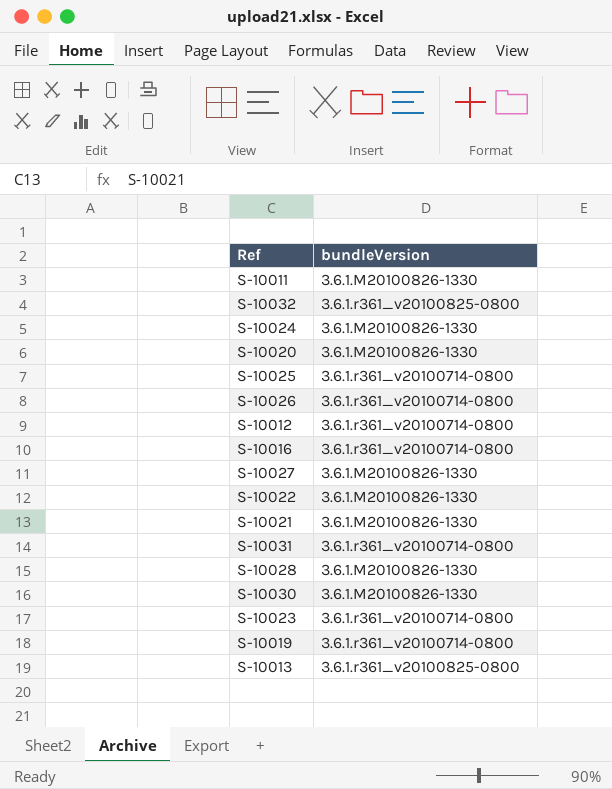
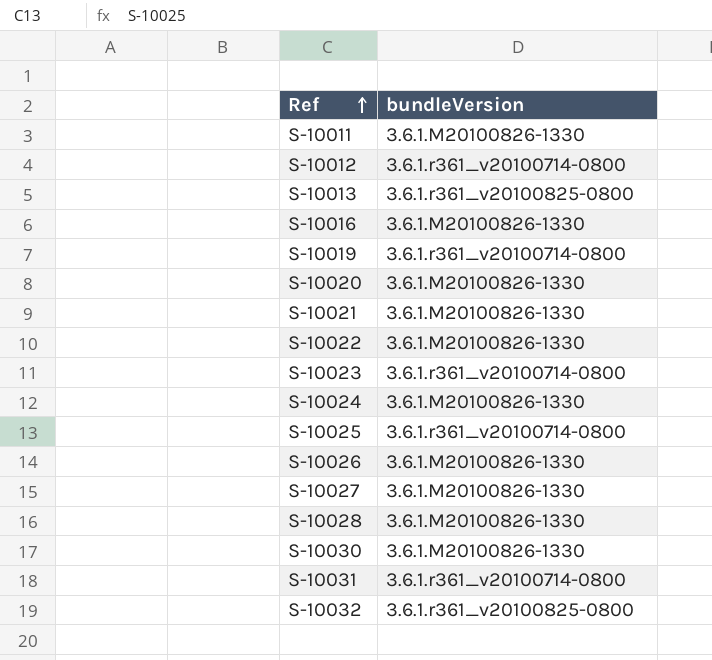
row order: none -> Ref ascending
S-10016 | bundleVersion: 3.6.1.r361_v20100714-0800 -> 3.6.1.M20100826-1330
S-10026 | bundleVersion: 3.6.1.r361_v20100714-0800 -> 3.6.1.M20100826-1330

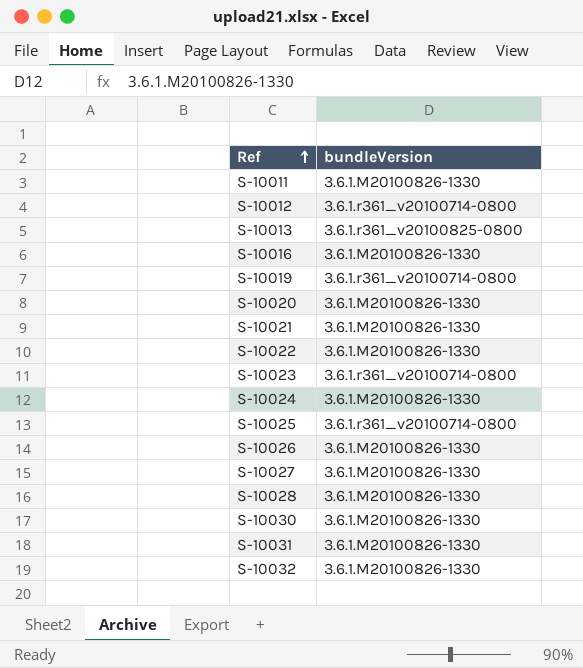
S-10031 | bundleVersion: 3.6.1.r361_v20100714-0800 -> 3.6.1.M20100826-1330
S-10032 | bundleVersion: 3.6.1.r361_v20100825-0800 -> 3.6.1.M20100826-1330

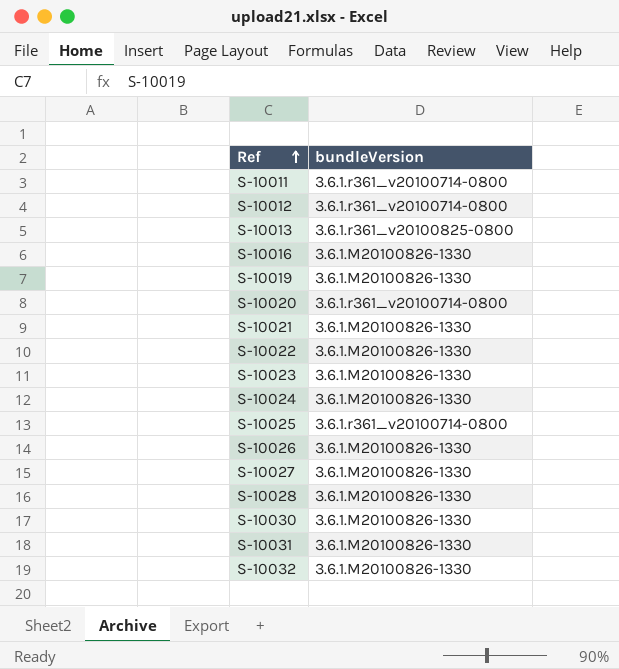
S-10011 | bundleVersion: 3.6.1.M20100826-1330 -> 3.6.1.r361_v20100714-0800
S-10019 | bundleVersion: 3.6.1.r361_v20100714-0800 -> 3.6.1.M20100826-1330
S-10020 | bundleVersion: 3.6.1.M20100826-1330 -> 3.6.1.r361_v20100714-0800
S-10023 | bundleVersion: 3.6.1.r361_v20100714-0800 -> 3.6.1.M20100826-1330

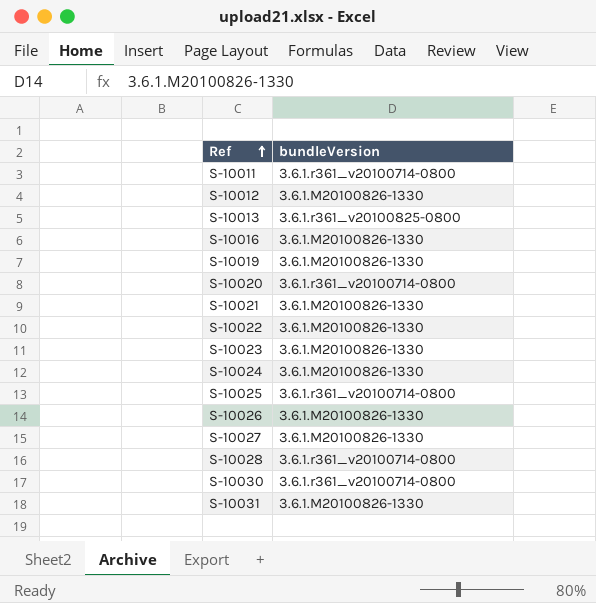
row S-10032: 3.6.1.M20100826-1330 -> none
S-10012 | bundleVersion: 3.6.1.r361_v20100714-0800 -> 3.6.1.M20100826-1330
S-10028 | bundleVersion: 3.6.1.M20100826-1330 -> 3.6.1.r361_v20100714-0800
S-10030 | bundleVersion: 3.6.1.M20100826-1330 -> 3.6.1.r361_v20100714-0800

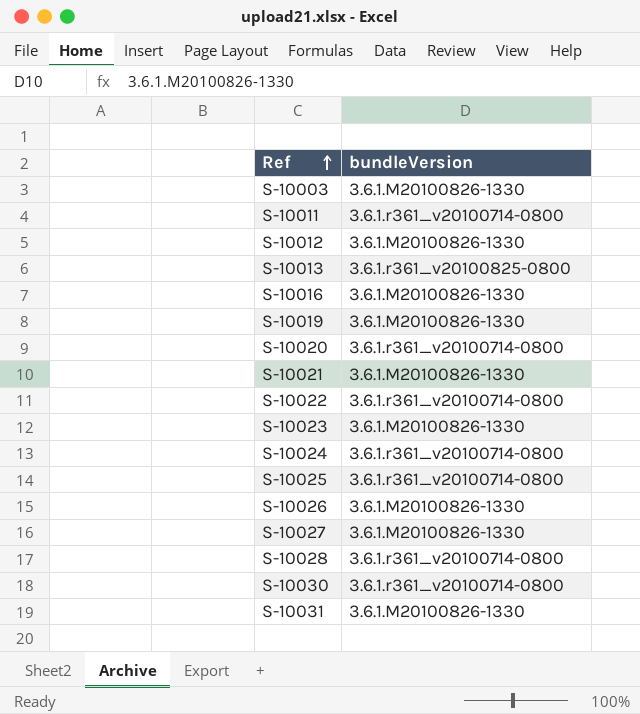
row S-10003: none -> 3.6.1.M20100826-1330
S-10022 | bundleVersion: 3.6.1.M20100826-1330 -> 3.6.1.r361_v20100714-0800
S-10024 | bundleVersion: 3.6.1.M20100826-1330 -> 3.6.1.r361_v20100714-0800

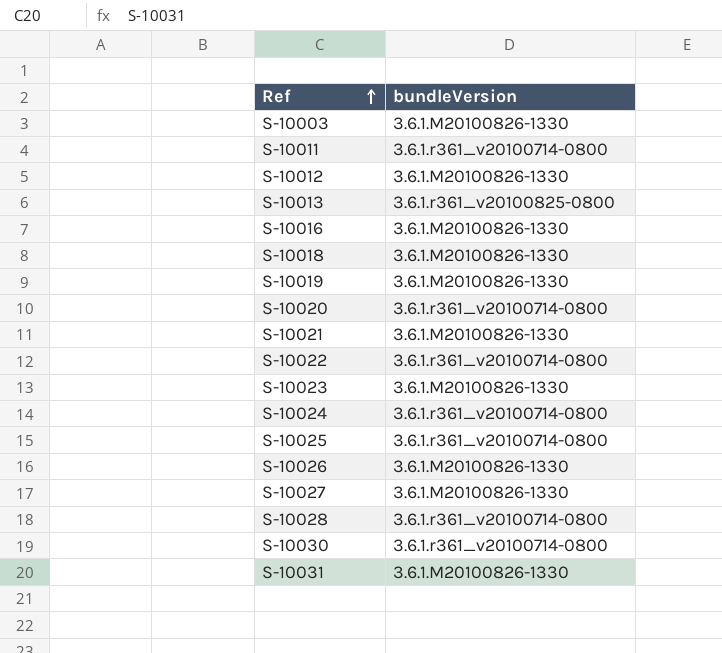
row S-10018: none -> 3.6.1.M20100826-1330

